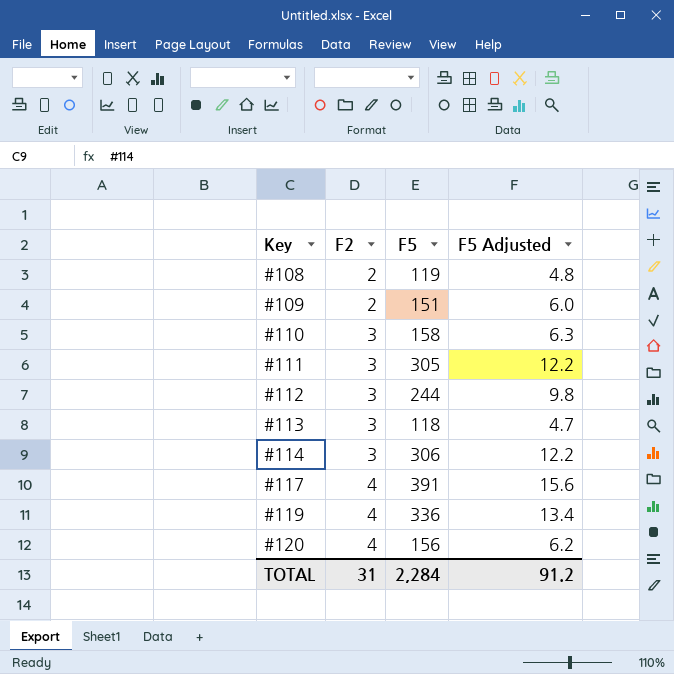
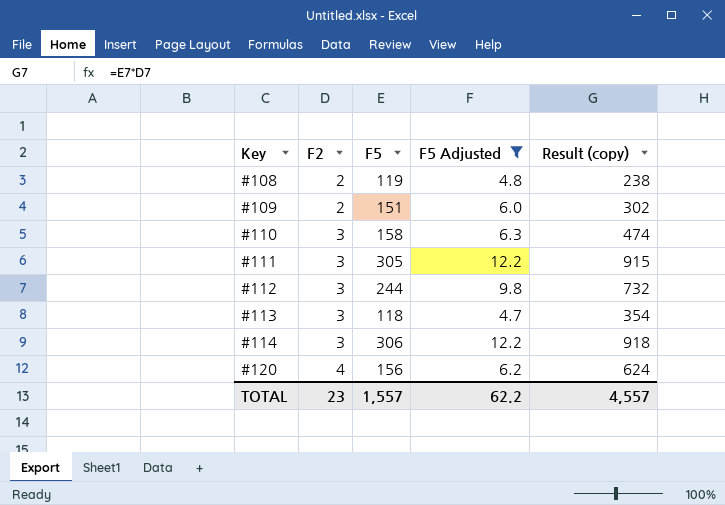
filter: none -> F5 Adjusted <= 12.2
column Result (copy) | formula: none -> [F2] * [F5]
TOTAL | F2: 31 -> 23
TOTAL | F5: 2,284 -> 1,557
TOTAL | F5 Adjusted: 91.2 -> 62.2

